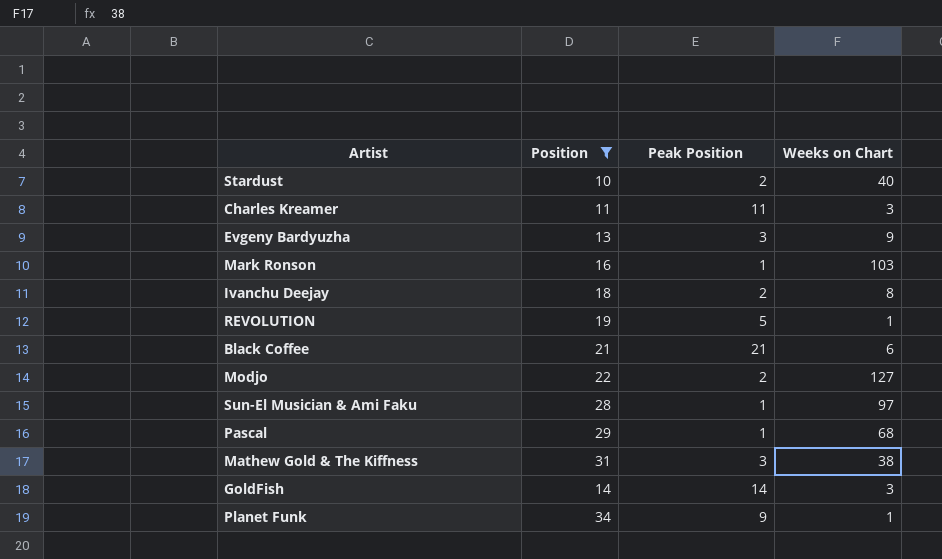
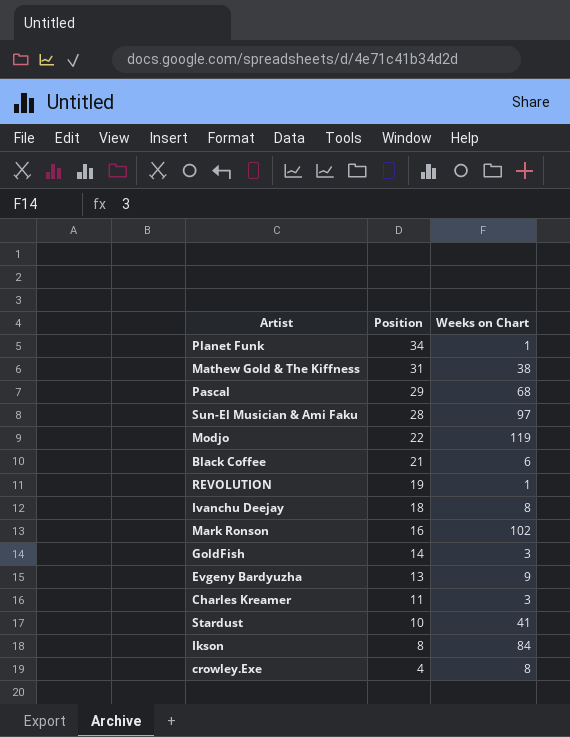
filter: Position >= 10 -> none
row order: none -> Position descending
column Peak Position | position: 3 -> none
Modjo | Weeks on Chart: 127 -> 119
Mark Ronson | Weeks on Chart: 103 -> 102
Stardust | Weeks on Chart: 40 -> 41

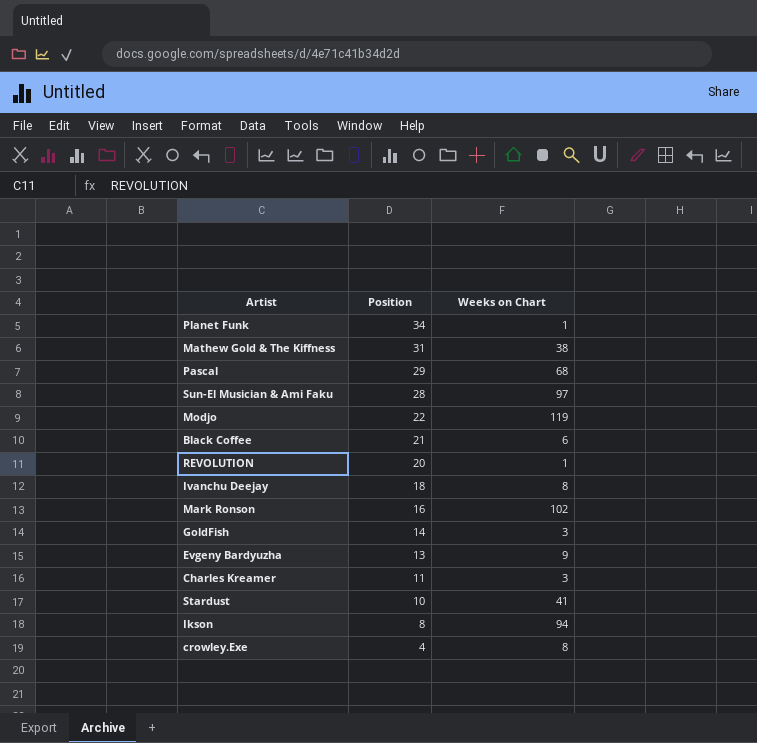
REVOLUTION | Position: 19 -> 20
Ikson | Weeks on Chart: 84 -> 94

